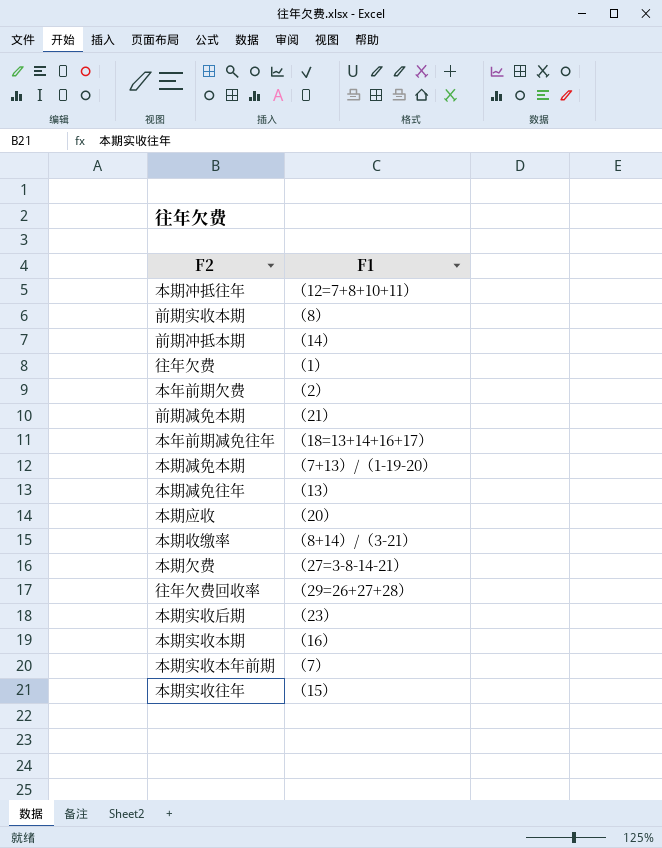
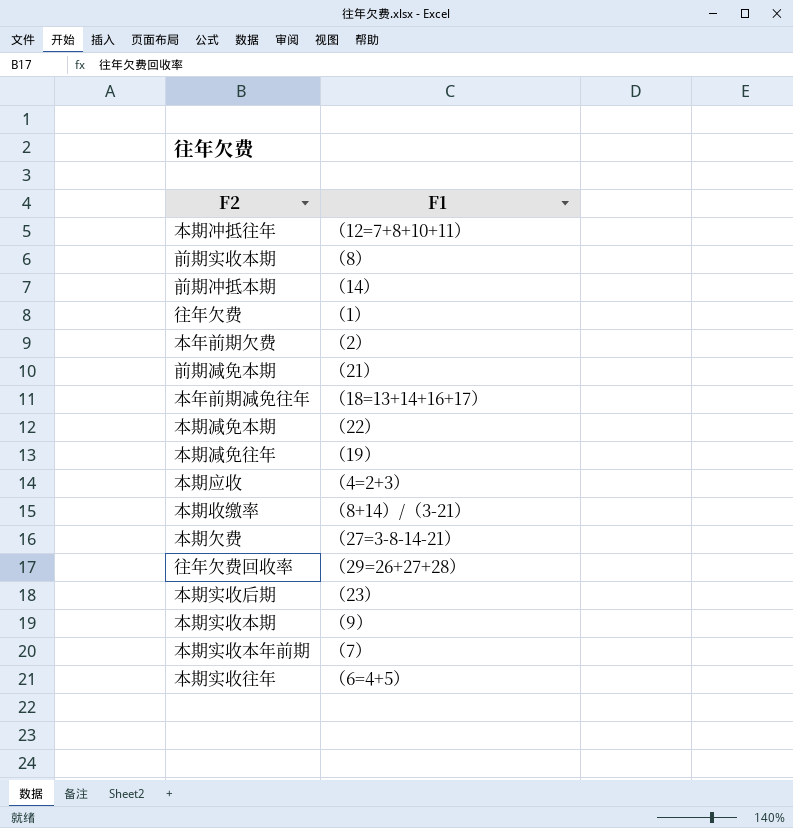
本期减免本期 | F1: （7+13）/（1-19-20） -> （22）
本期减免往年 | F1: （13） -> （19）
本期应收 | F1: （20） -> （4=2+3）
本期实收本期 | F1: （16） -> （9）
本期实收往年 | F1: （15） -> （6=4+5）

